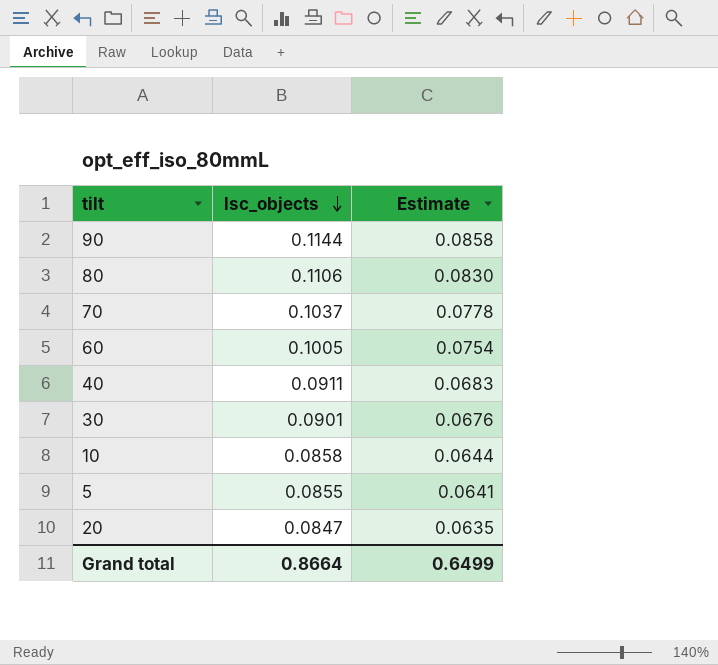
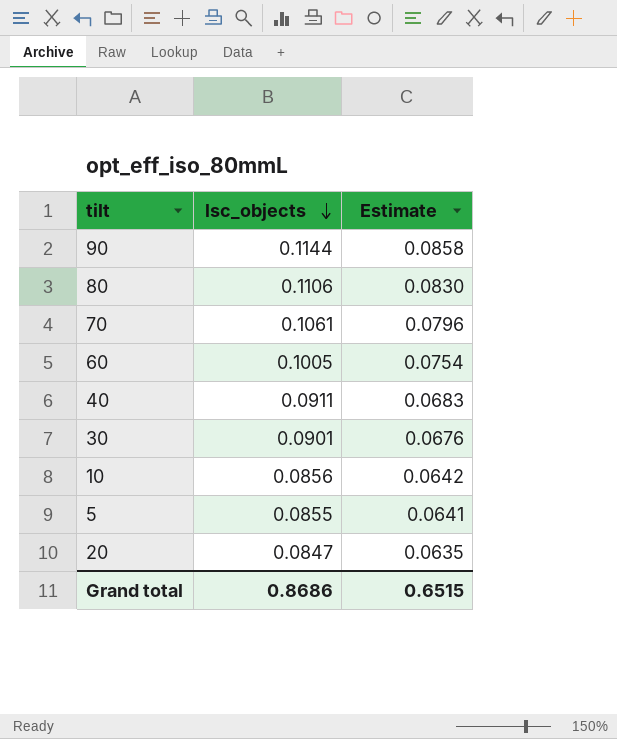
70 | lsc_objects: 0.1037 -> 0.1061
70 | Estimate: 0.0778 -> 0.0796
10 | lsc_objects: 0.0858 -> 0.0856
10 | Estimate: 0.0644 -> 0.0642
Grand total | lsc_objects: 0.8664 -> 0.8686
Grand total | Estimate: 0.6499 -> 0.6515

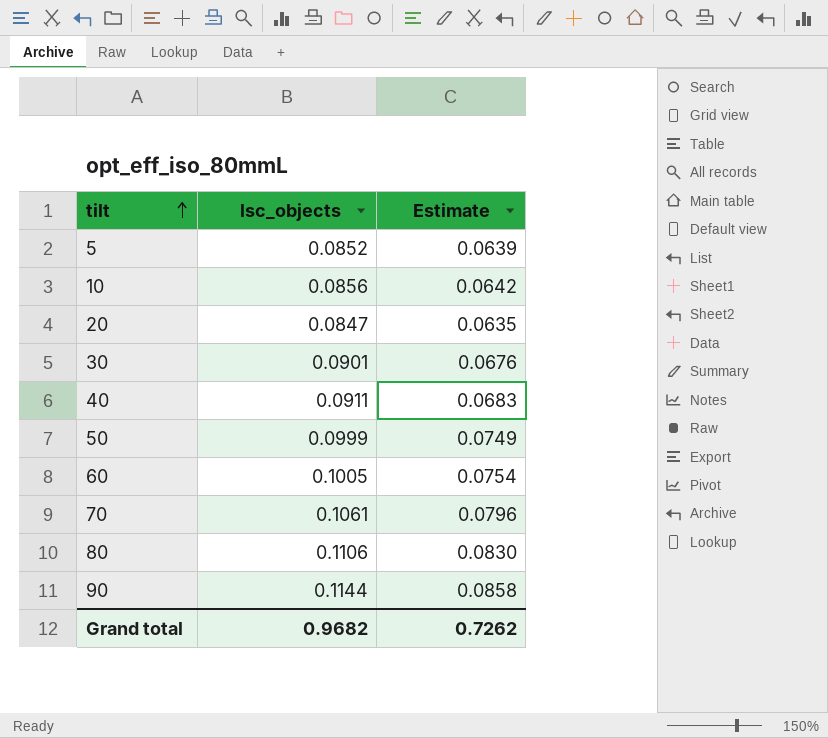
row order: lsc_objects descending -> tilt ascending
5 | lsc_objects: 0.0855 -> 0.0852
5 | Estimate: 0.0641 -> 0.0639
row 50: none -> 0.0999 | 0.0749
Grand total | lsc_objects: 0.8686 -> 0.9682
Grand total | Estimate: 0.6515 -> 0.7262

